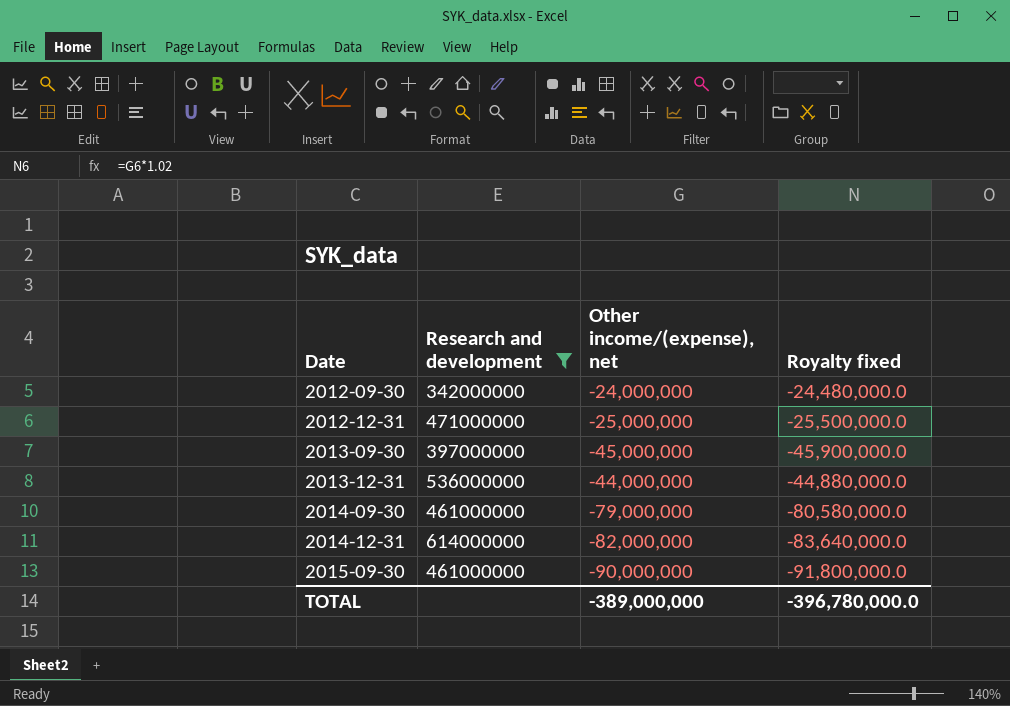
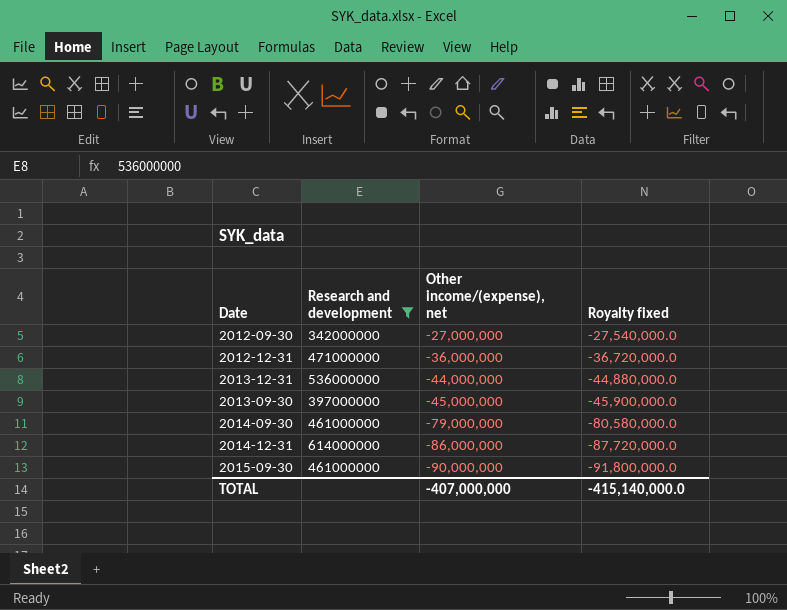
row order: Date ascending -> Other income/(expense), net descending
2012-09-30 | Other income/(expense), net: -24,000,000 -> -27,000,000
2012-09-30 | Royalty fixed: -24,480,000.0 -> -27,540,000.0
2012-12-31 | Other income/(expense), net: -25,000,000 -> -36,000,000
2012-12-31 | Royalty fixed: -25,500,000.0 -> -36,720,000.0
2014-12-31 | Other income/(expense), net: -82,000,000 -> -86,000,000
2014-12-31 | Royalty fixed: -83,640,000.0 -> -87,720,000.0
TOTAL | Other income/(expense), net: -389,000,000 -> -407,000,000
TOTAL | Royalty fixed: -396,780,000.0 -> -415,140,000.0

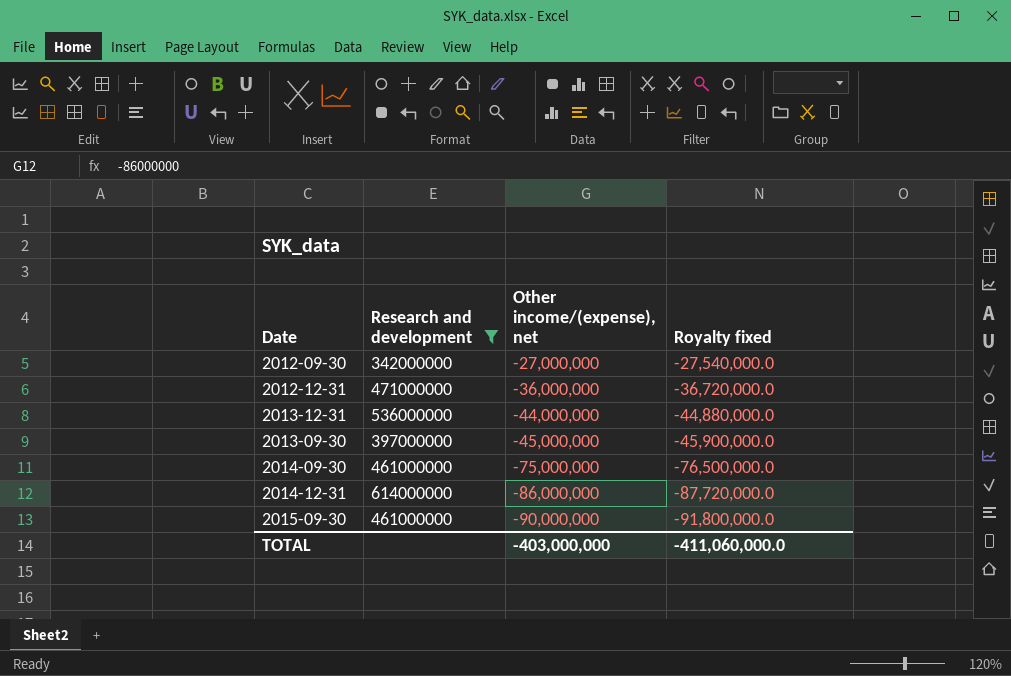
2014-09-30 | Other income/(expense), net: -79,000,000 -> -75,000,000
2014-09-30 | Royalty fixed: -80,580,000.0 -> -76,500,000.0
TOTAL | Other income/(expense), net: -407,000,000 -> -403,000,000
TOTAL | Royalty fixed: -415,140,000.0 -> -411,060,000.0

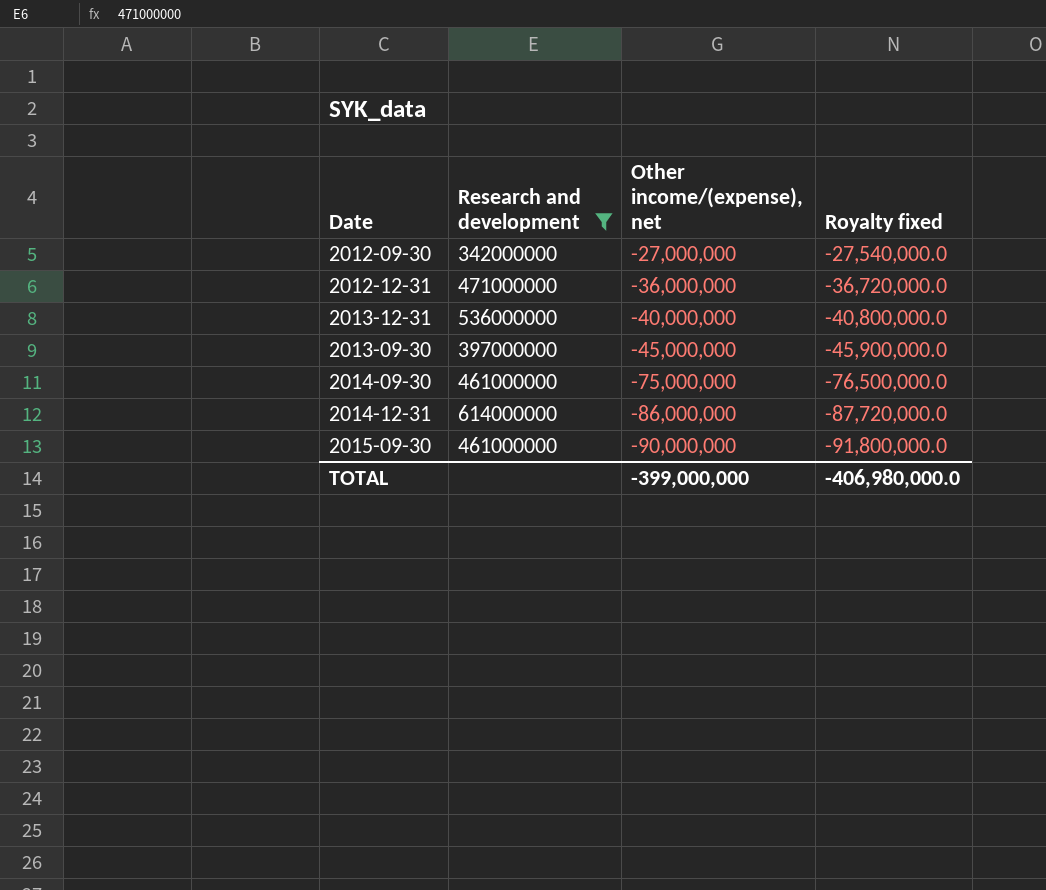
2013-12-31 | Other income/(expense), net: -44,000,000 -> -40,000,000
2013-12-31 | Royalty fixed: -44,880,000.0 -> -40,800,000.0
TOTAL | Other income/(expense), net: -403,000,000 -> -399,000,000
TOTAL | Royalty fixed: -411,060,000.0 -> -406,980,000.0

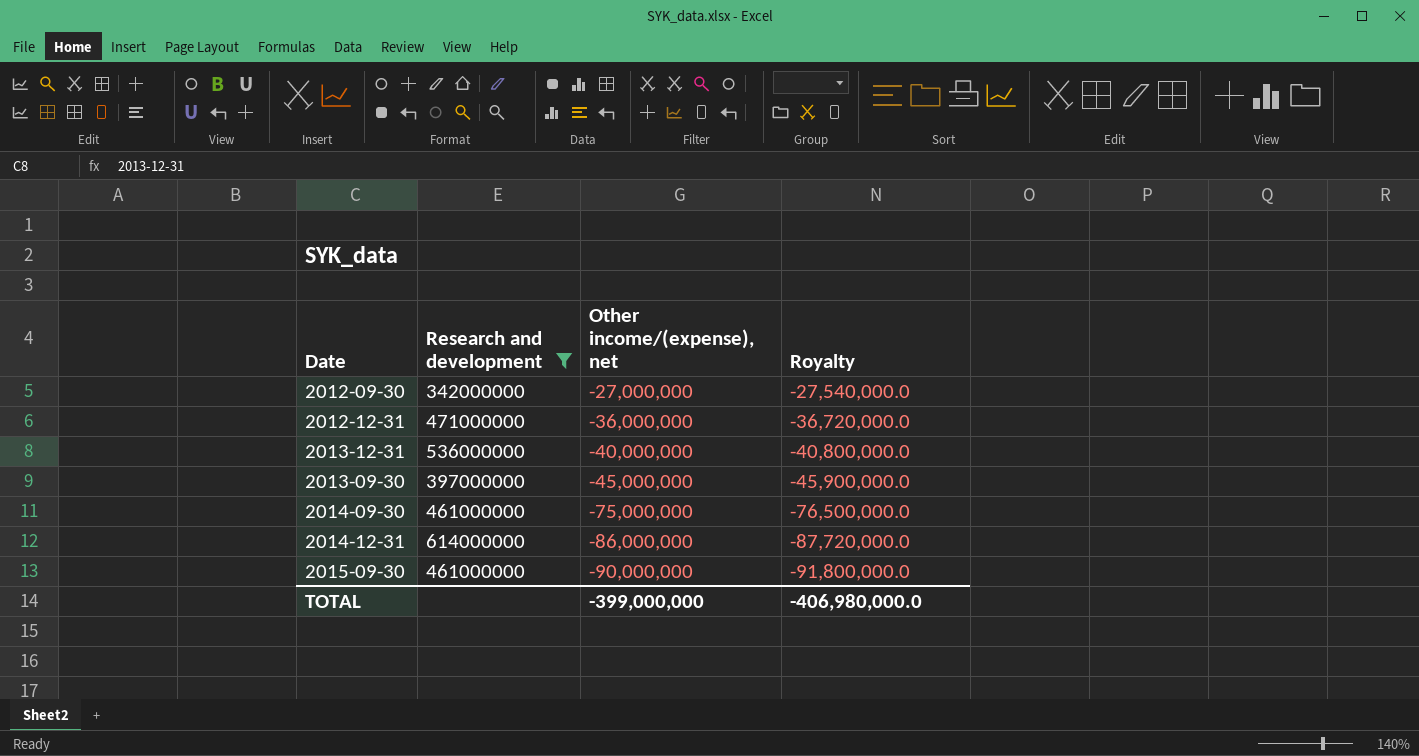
column name: Royalty fixed -> Royalty

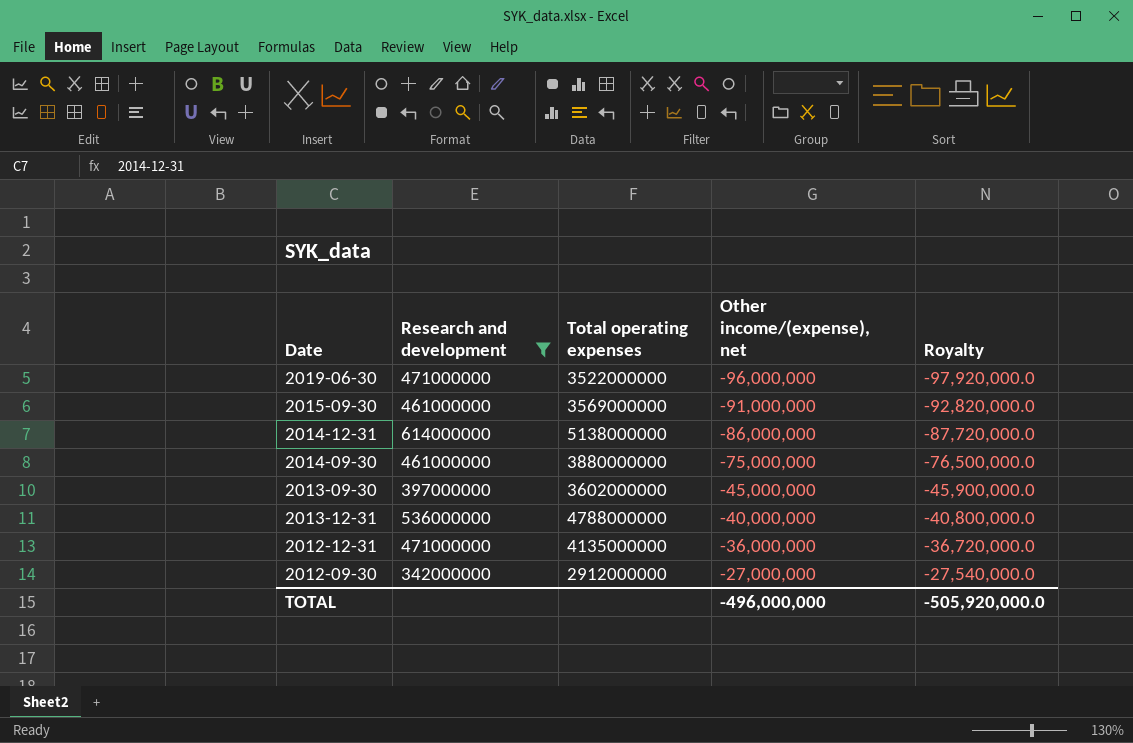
row order: Other income/(expense), net descending -> Other income/(expense), net ascending
column Total operating expenses | position: none -> 3
row 2019-06-30: none -> 471000000 | 3522000000 | -96,000,000 | -97,920,000.0
2015-09-30 | Other income/(expense), net: -90,000,000 -> -91,000,000
2015-09-30 | Royalty: -91,800,000.0 -> -92,820,000.0
TOTAL | Other income/(expense), net: -399,000,000 -> -496,000,000
TOTAL | Royalty: -406,980,000.0 -> -505,920,000.0

